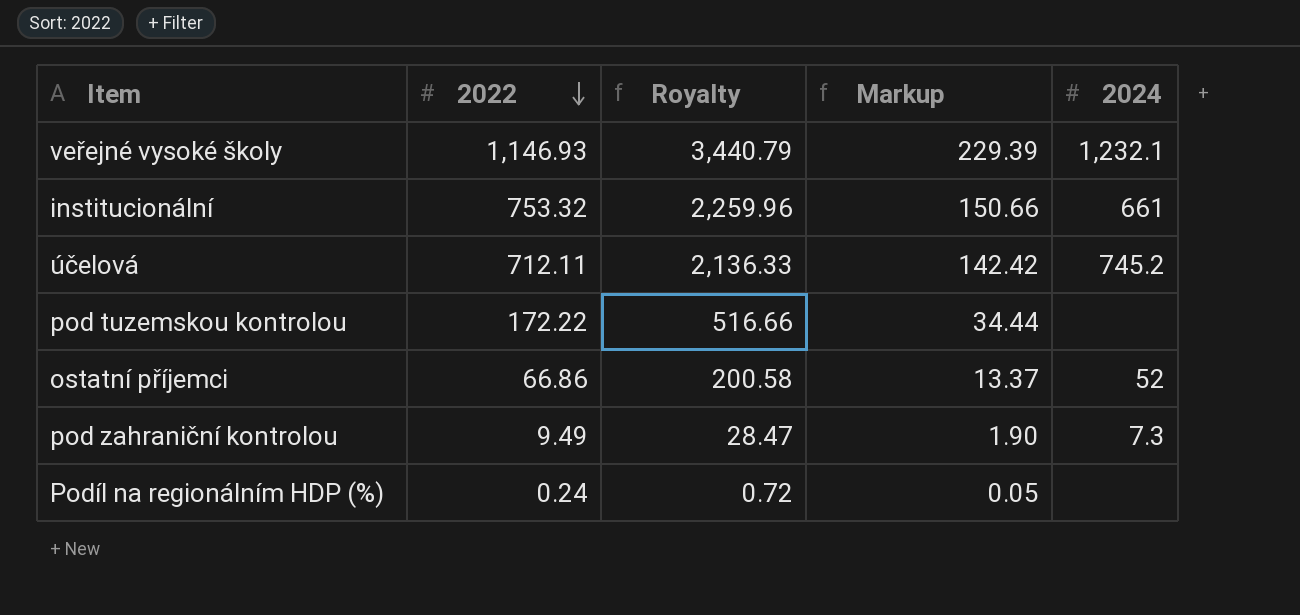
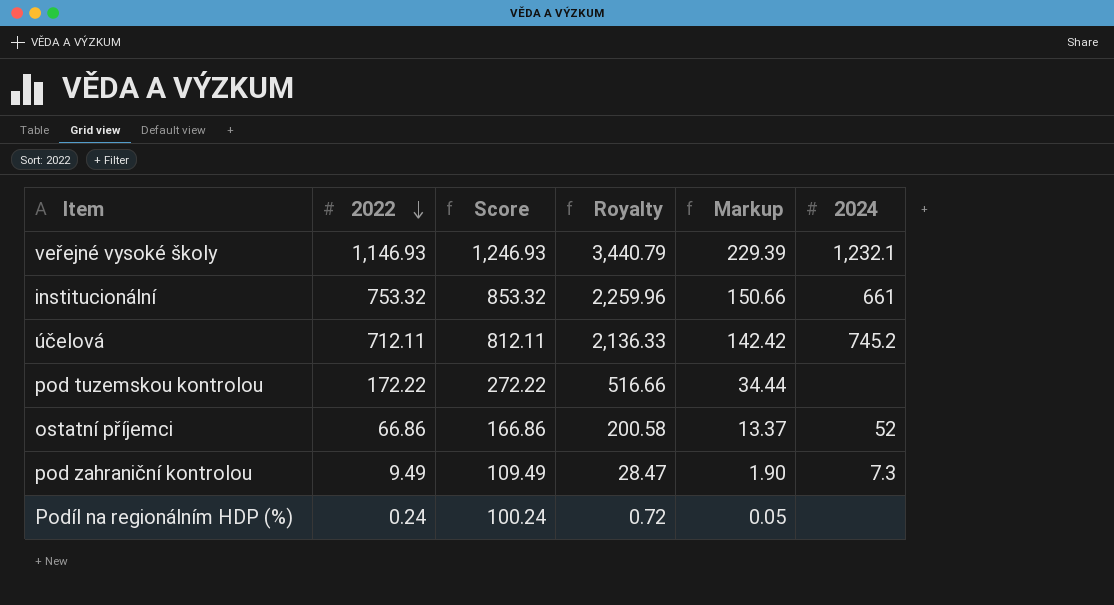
column Score | formula: none -> [2022] + 100

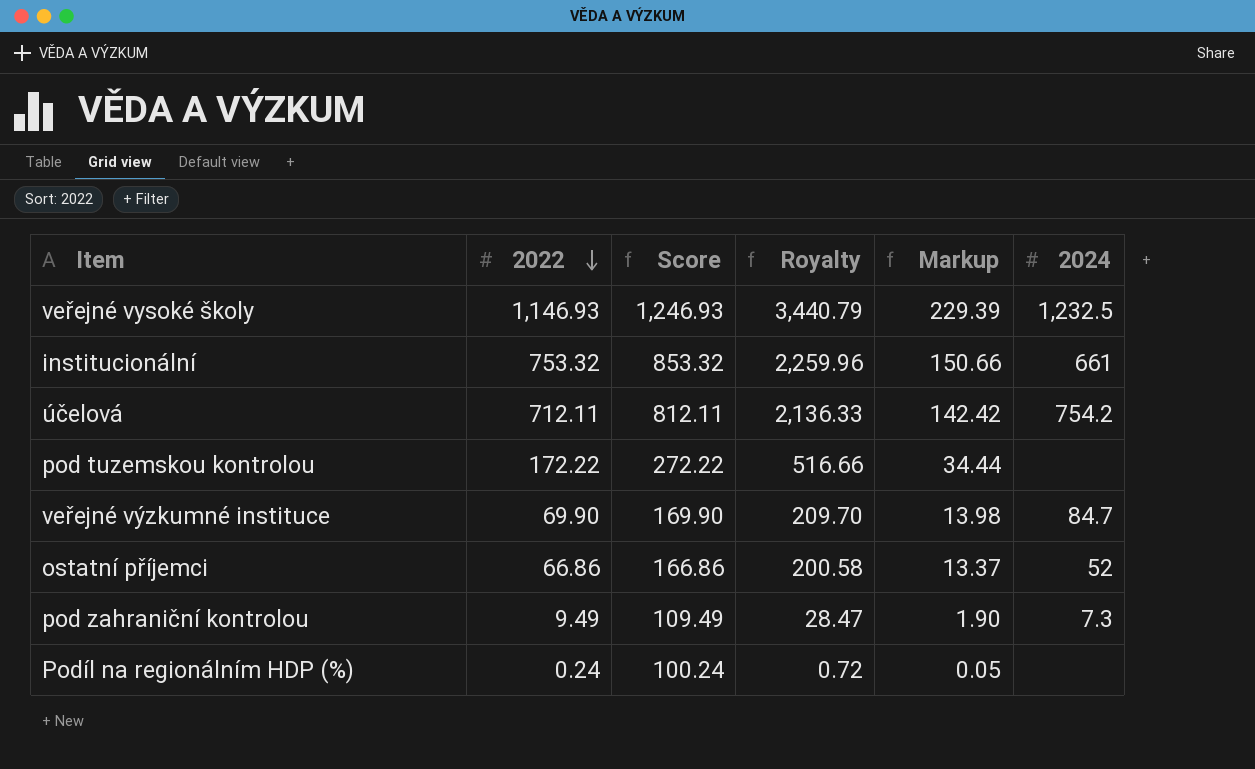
veřejné vysoké školy | 2024: 1,232.1 -> 1,232.5
účelová | 2024: 745.2 -> 754.2
row veřejné výzkumné instituce: none -> 69.90 | 169.90 | 209.70 | 13.98 | 84.7

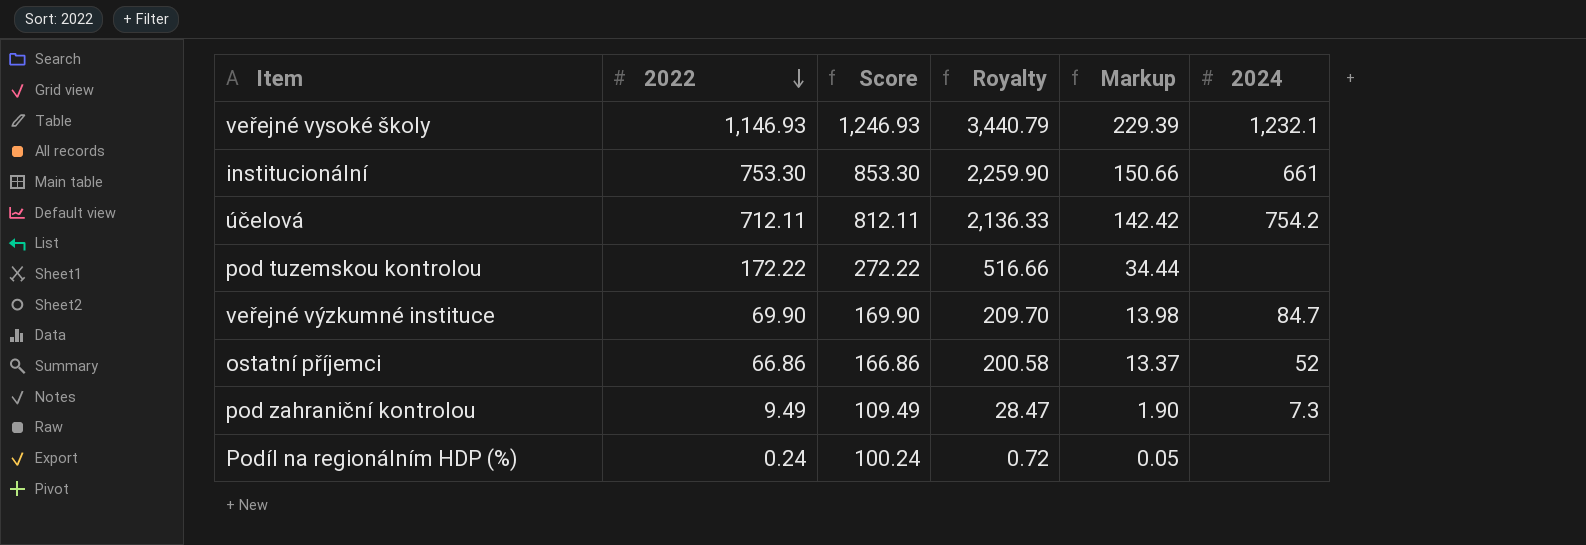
veřejné vysoké školy | 2024: 1,232.5 -> 1,232.1
institucionální | 2022: 753.32 -> 753.30
institucionální | Score: 853.32 -> 853.30
institucionální | Royalty: 2,259.96 -> 2,259.90

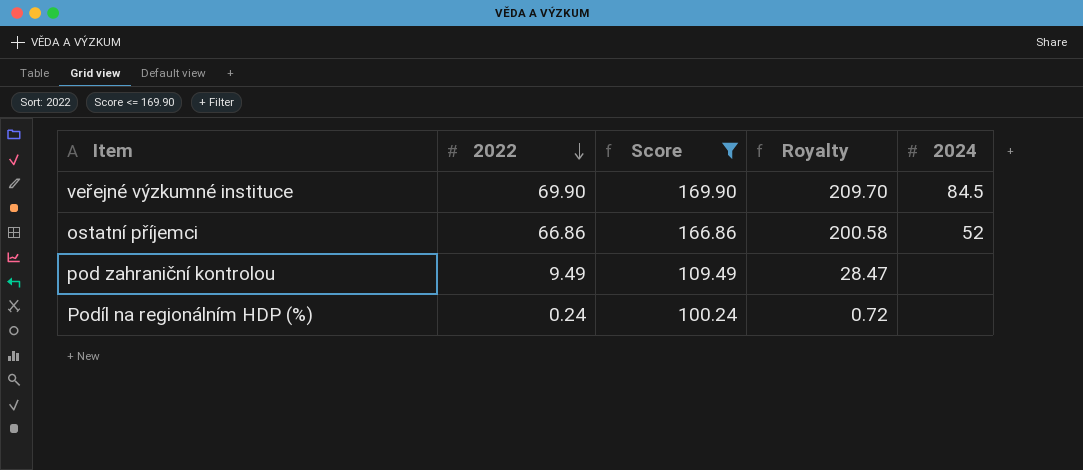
filter: none -> Score <= 169.90
column Markup | formula: [2022] * 0.2 -> none
veřejné výzkumné instituce | 2024: 84.7 -> 84.5
pod zahraniční kontrolou | 2024: 7.3 -> none

